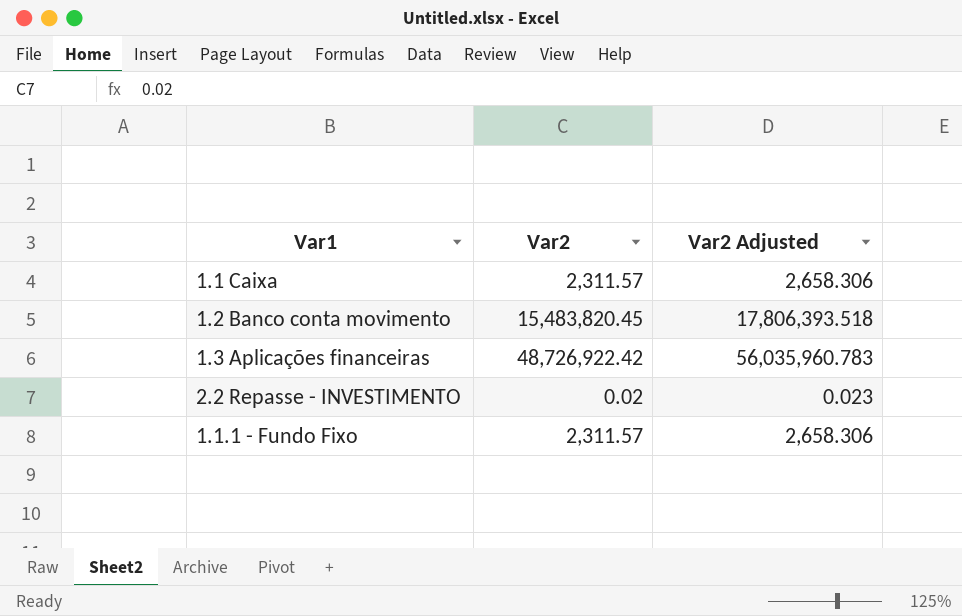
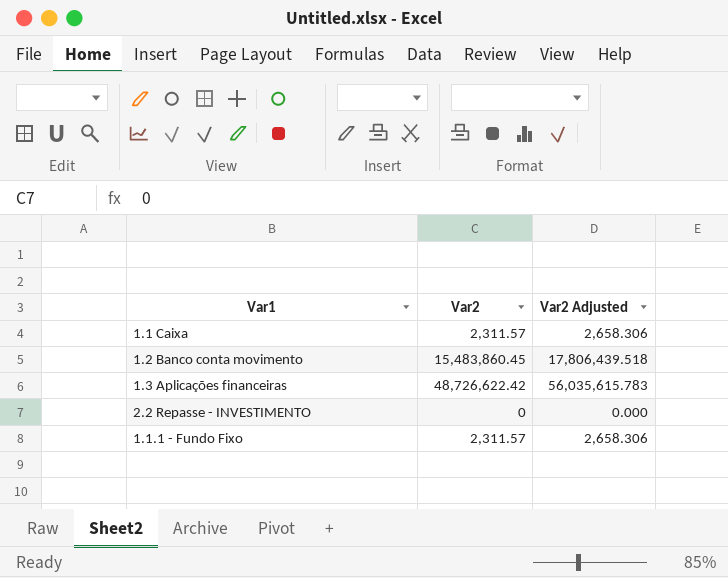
1.2 Banco conta movimento | Var2: 15,483,820.45 -> 15,483,860.45
1.2 Banco conta movimento | Var2 Adjusted: 17,806,393.518 -> 17,806,439.518
1.3 Aplicações financeiras | Var2: 48,726,922.42 -> 48,726,622.42
1.3 Aplicações financeiras | Var2 Adjusted: 56,035,960.783 -> 56,035,615.783
2.2 Repasse - INVESTIMENTO | Var2: 0.02 -> 0
2.2 Repasse - INVESTIMENTO | Var2 Adjusted: 0.023 -> 0.000

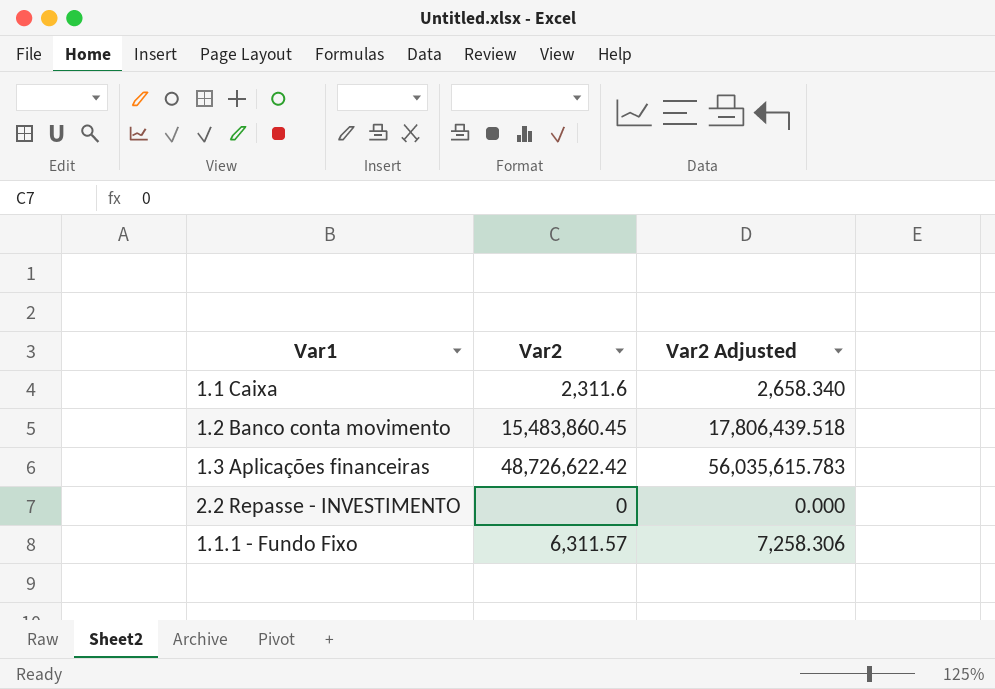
1.1 Caixa | Var2: 2,311.57 -> 2,311.6
1.1 Caixa | Var2 Adjusted: 2,658.306 -> 2,658.340
1.1.1 - Fundo Fixo | Var2: 2,311.57 -> 6,311.57
1.1.1 - Fundo Fixo | Var2 Adjusted: 2,658.306 -> 7,258.306

